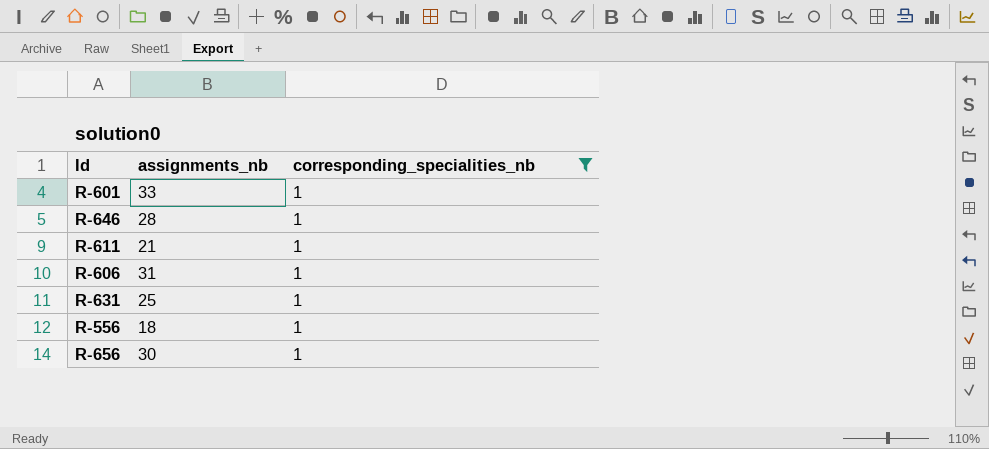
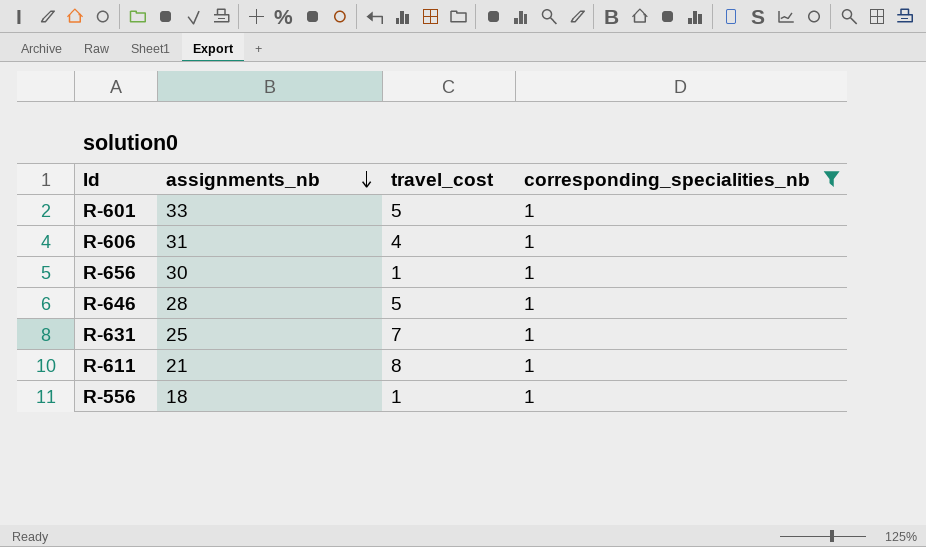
row order: none -> assignments_nb descending
column travel_cost | position: none -> 3

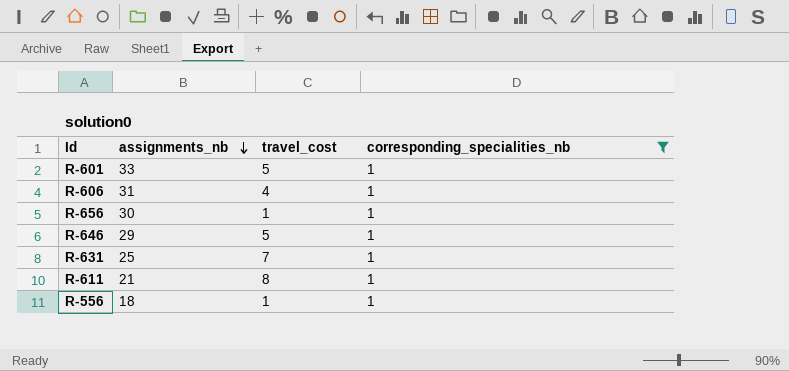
R-646 | assignments_nb: 28 -> 29

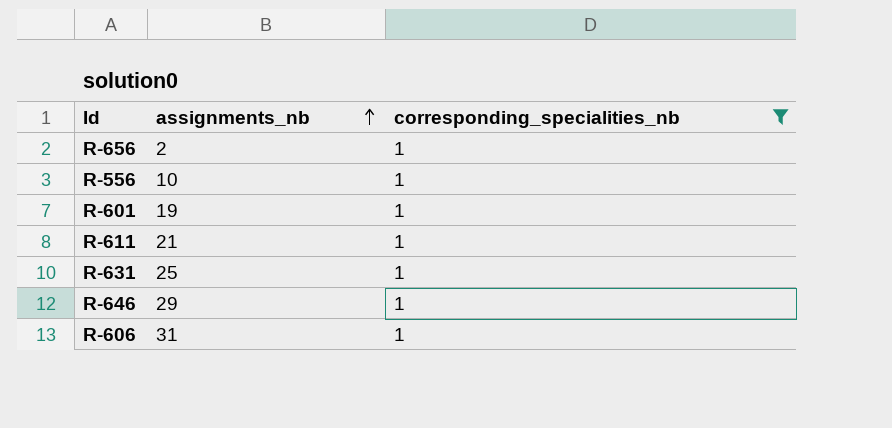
row order: assignments_nb descending -> assignments_nb ascending
column travel_cost | position: 3 -> none
R-656 | assignments_nb: 30 -> 2
R-556 | assignments_nb: 18 -> 10
R-601 | assignments_nb: 33 -> 19

